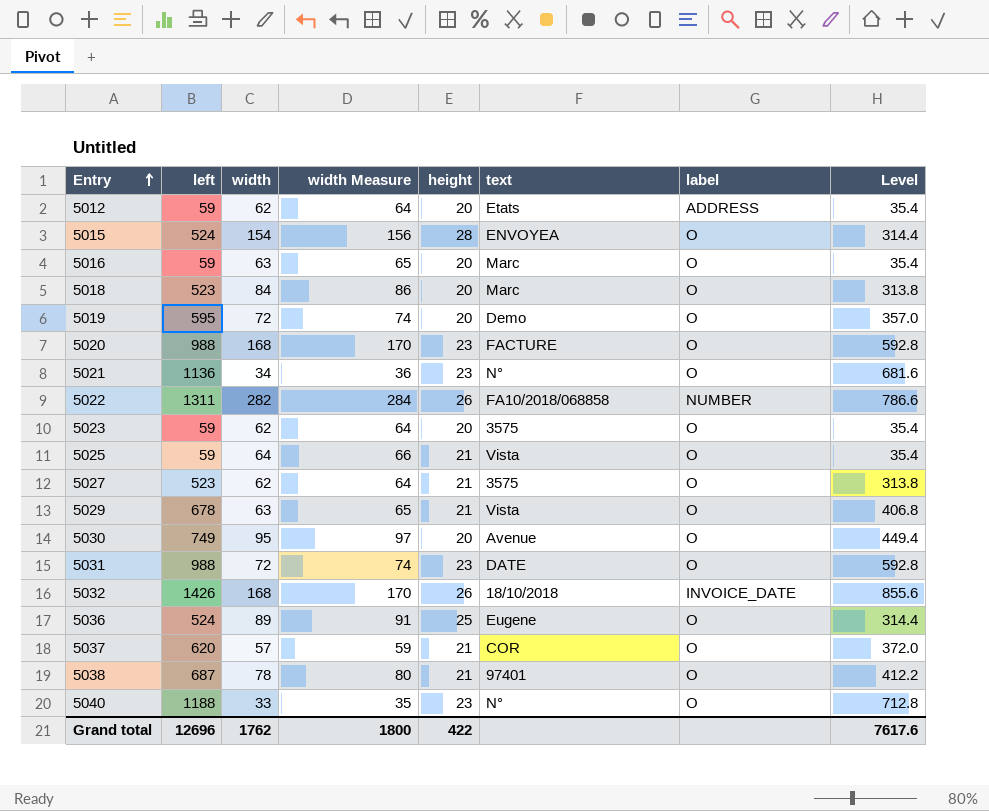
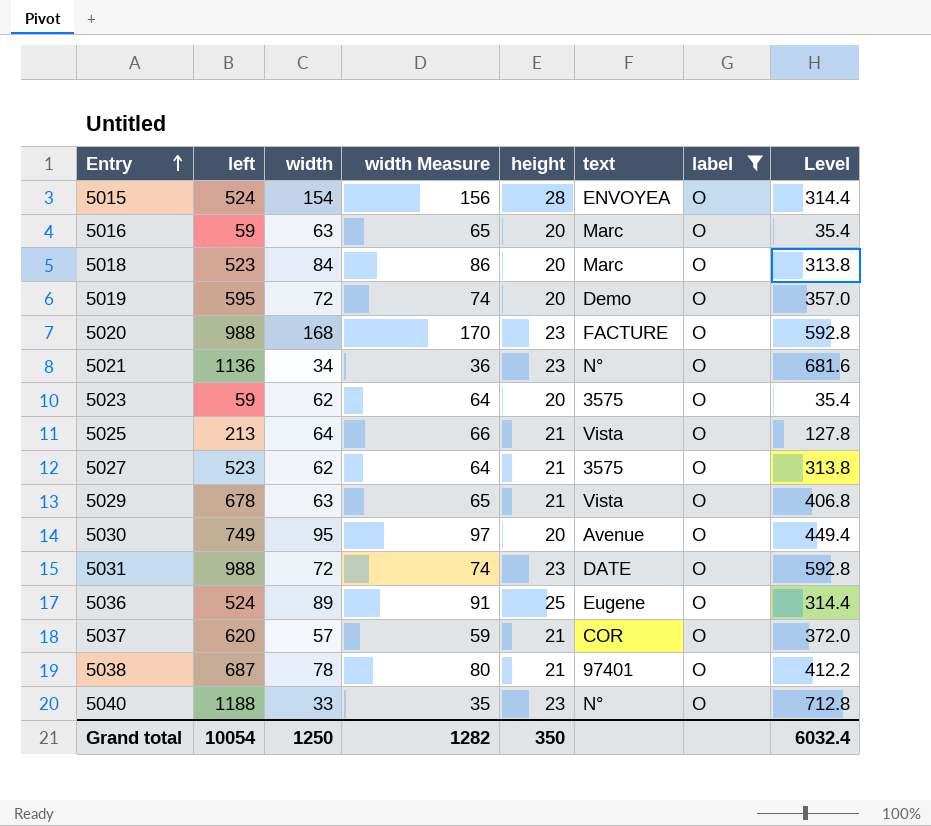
filter: none -> label = O
5025 | left: 59 -> 213
5025 | Level: 35.4 -> 127.8
Grand total | left: 12696 -> 10054
Grand total | width: 1762 -> 1250
Grand total | width Measure: 1800 -> 1282
Grand total | height: 422 -> 350
Grand total | Level: 7617.6 -> 6032.4

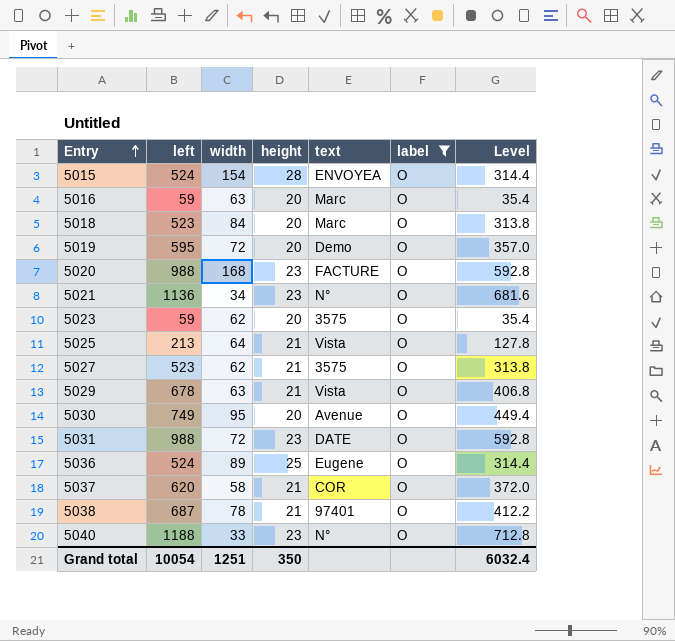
column width Measure | formula: [width] + 2 -> none
5037 | width: 57 -> 58
Grand total | width: 1250 -> 1251

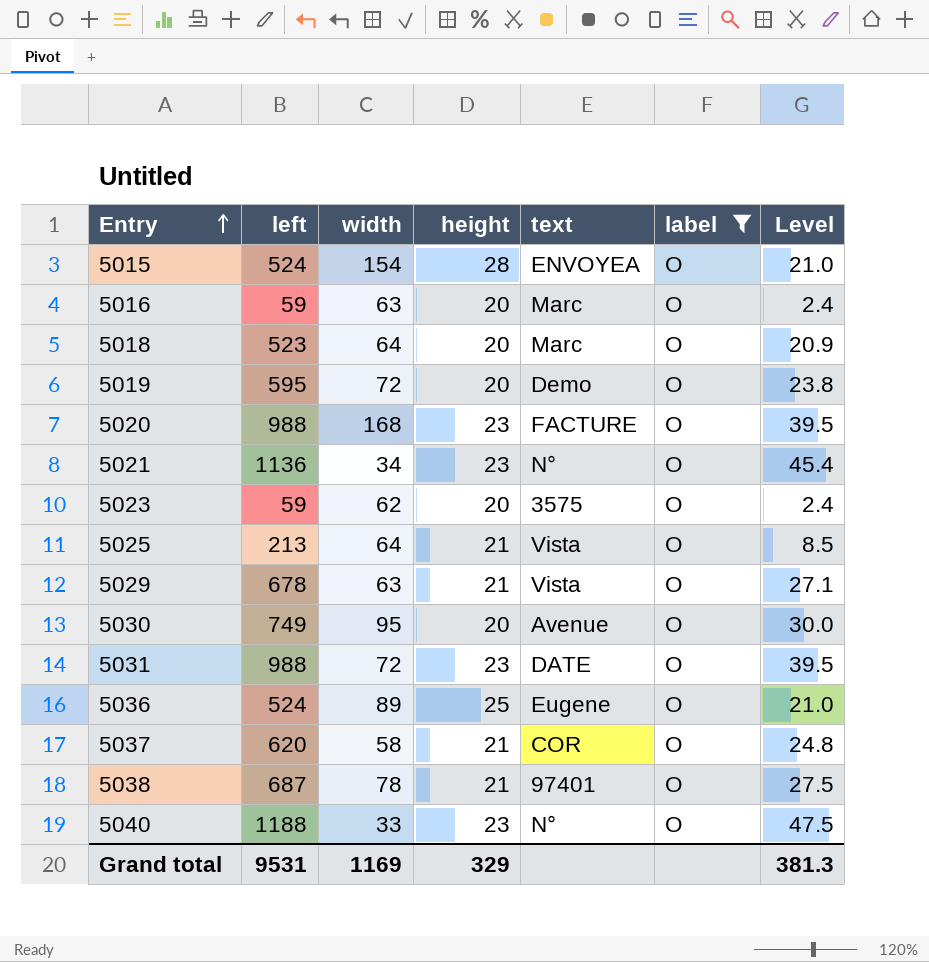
column Level | formula: [left] * 0.6 -> [left] * 0.04
row 5027: 523 | 62 | 21 | 3575 | O | 313.8 -> none
5018 | width: 84 -> 64
Grand total | left: 10054 -> 9531
Grand total | width: 1251 -> 1169
Grand total | height: 350 -> 329
Grand total | Level: 6032.4 -> 381.3

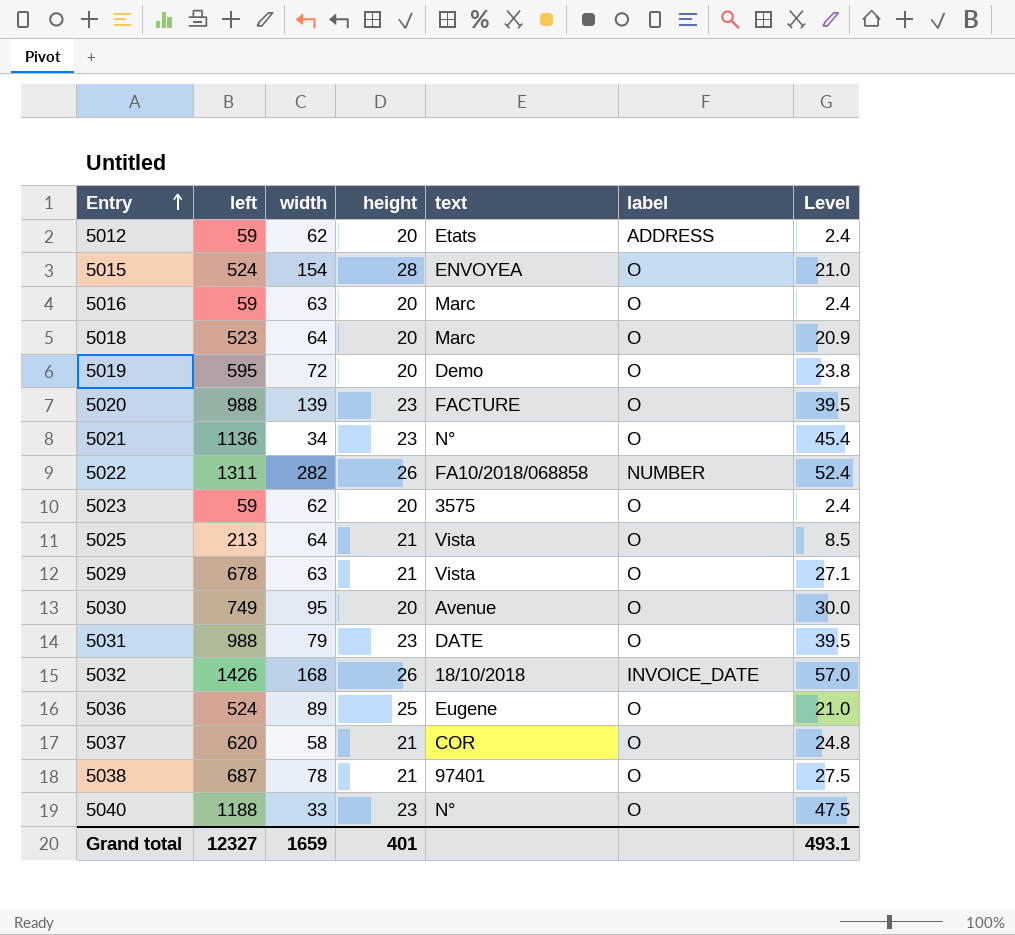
filter: label = O -> none
5020 | width: 168 -> 139
5031 | width: 72 -> 79
Grand total | left: 9531 -> 12327
Grand total | width: 1169 -> 1659
Grand total | height: 329 -> 401
Grand total | Level: 381.3 -> 493.1

